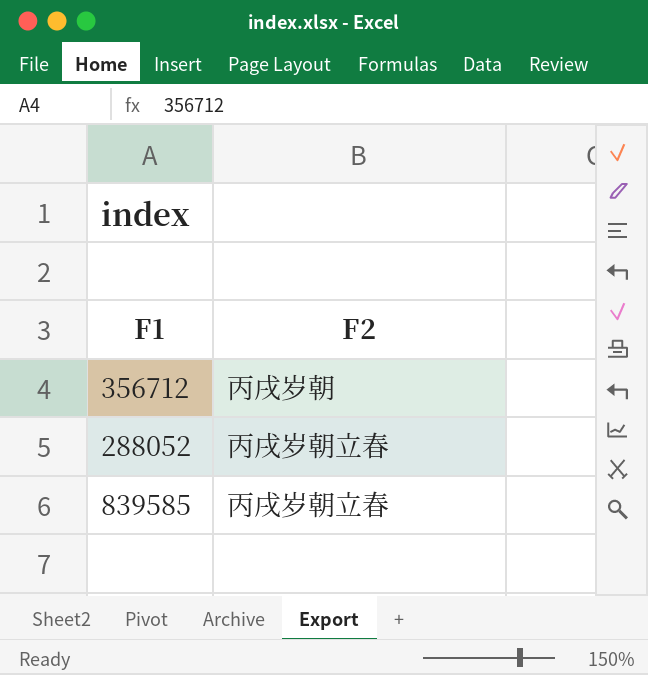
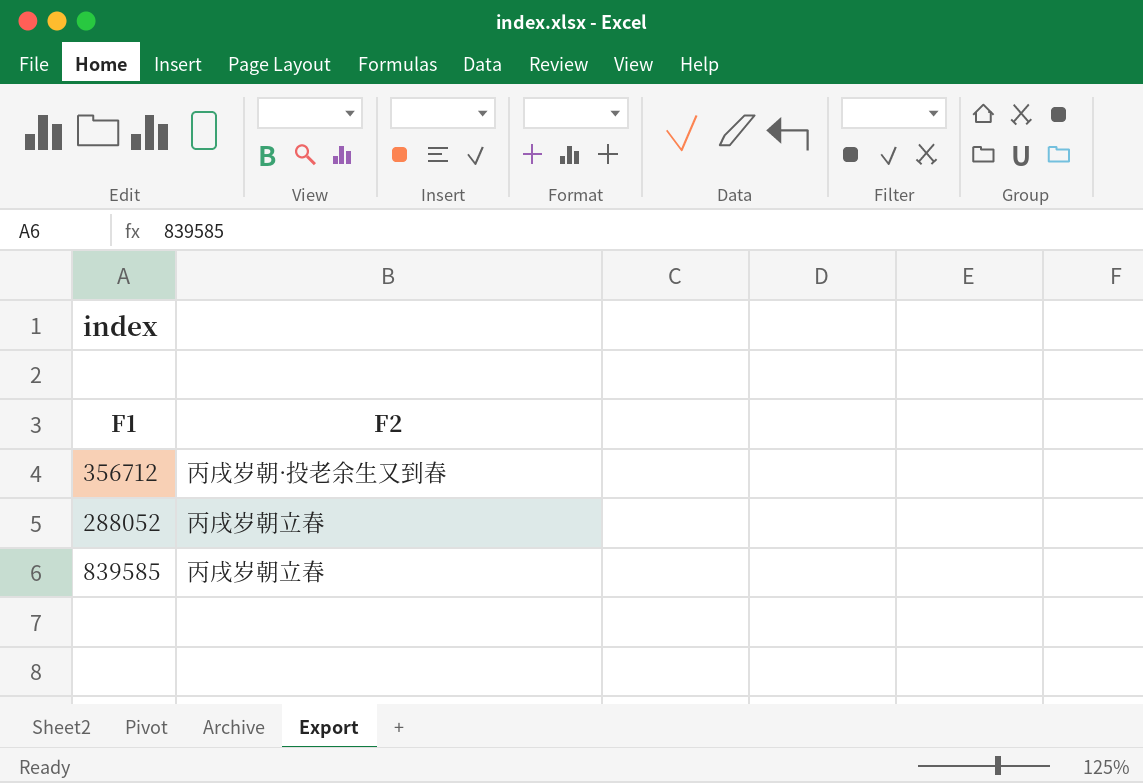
356712 | F2: 丙戌岁朝 -> 丙戌岁朝·投老余生又到春

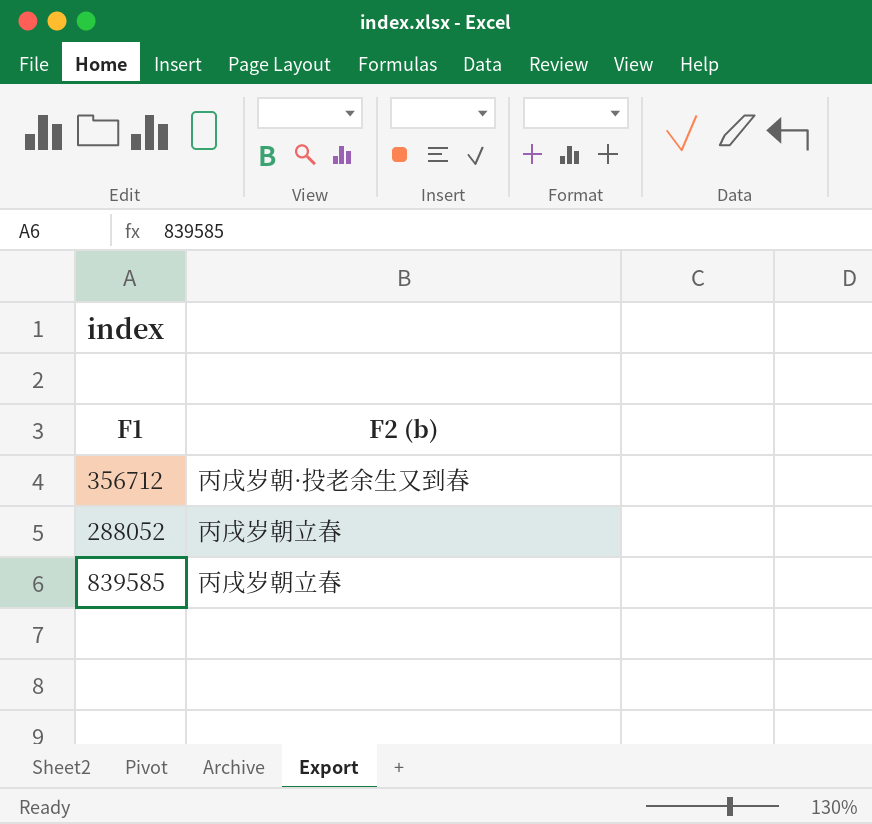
column name: F2 -> F2 (b)

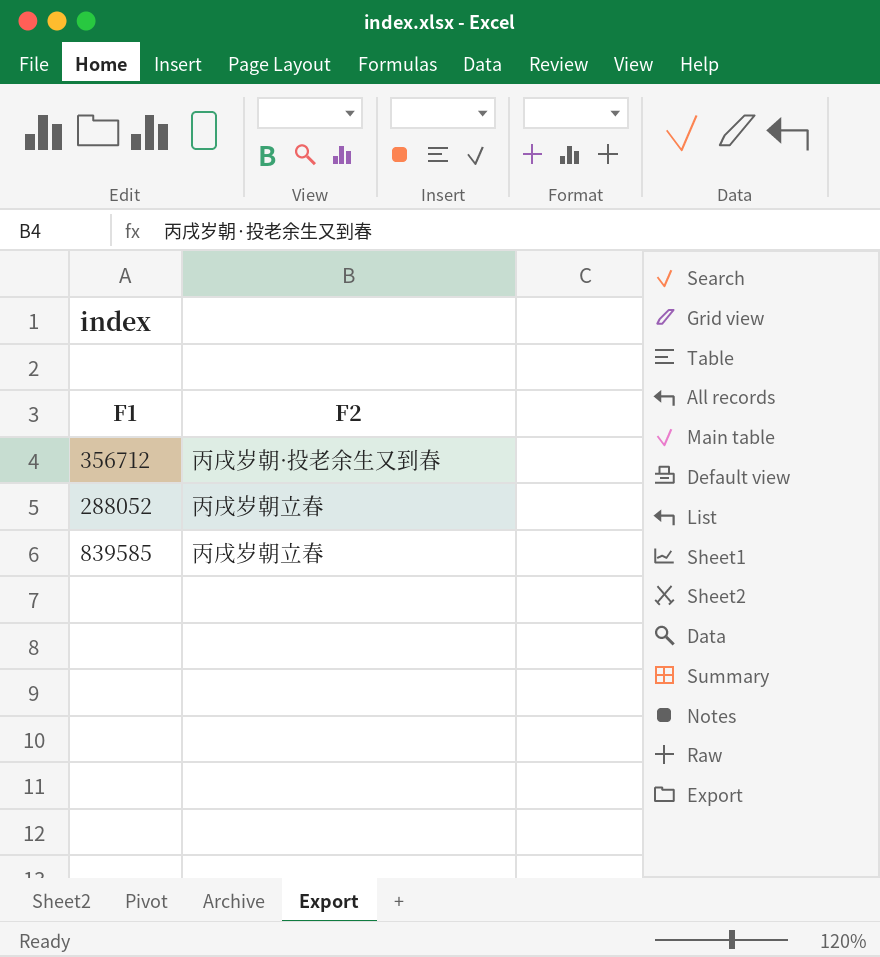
column name: F2 (b) -> F2

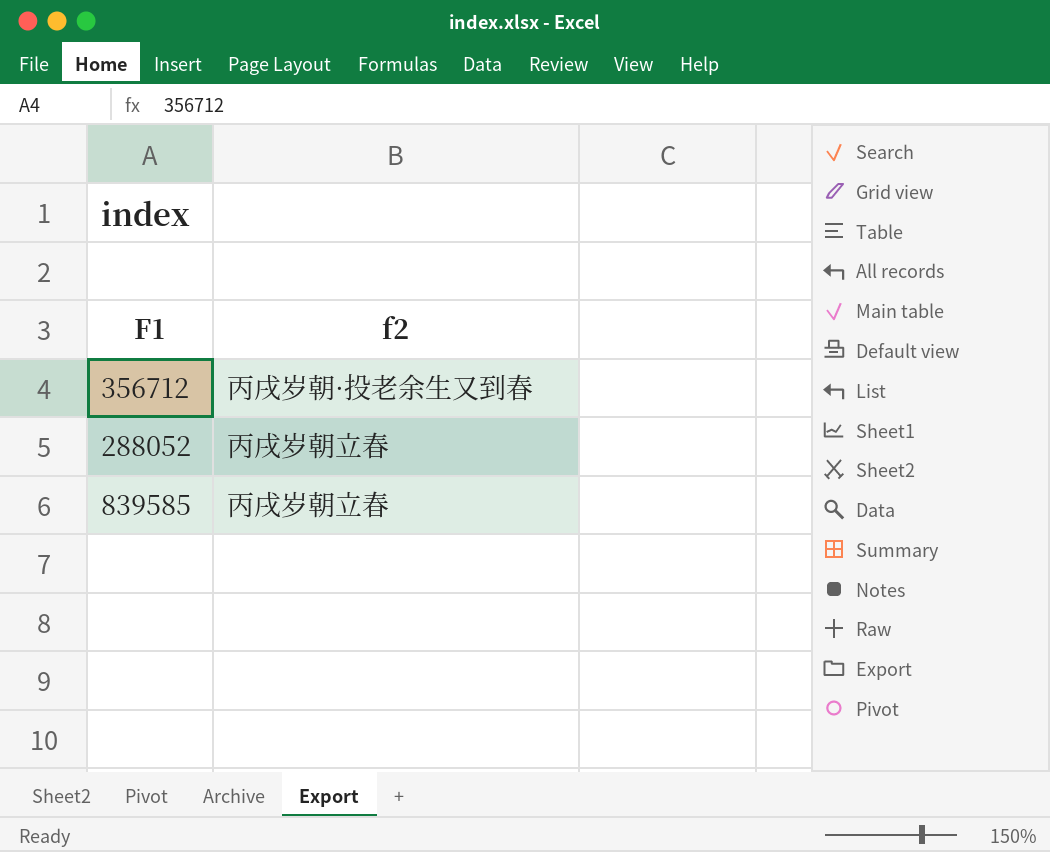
column name: F2 -> f2

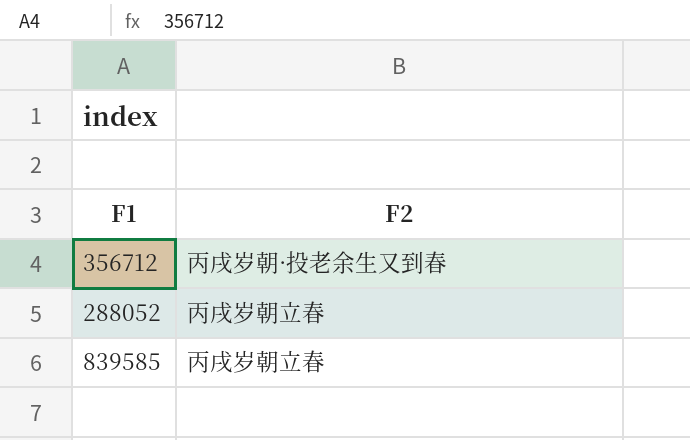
column name: f2 -> F2

